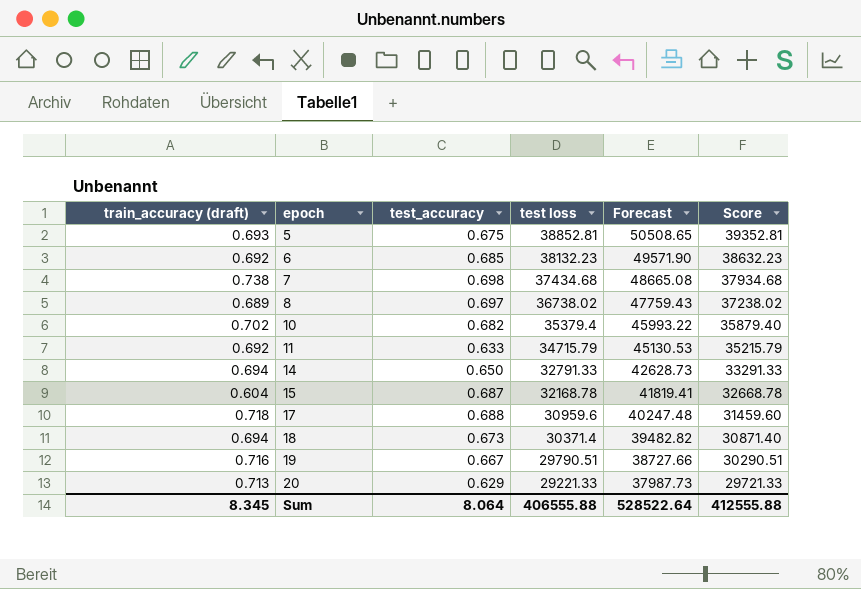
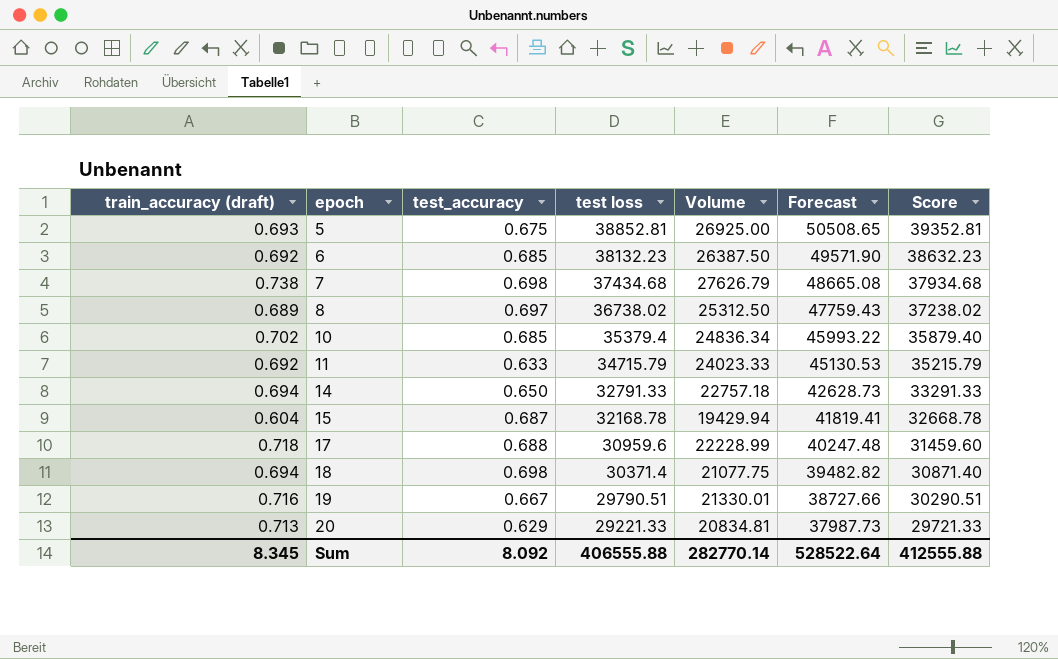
column Volume | formula: none -> [train_accuracy (draft)] * [test loss]
10 | test_accuracy: 0.682 -> 0.685
18 | test_accuracy: 0.673 -> 0.698
Sum | test_accuracy: 8.064 -> 8.092

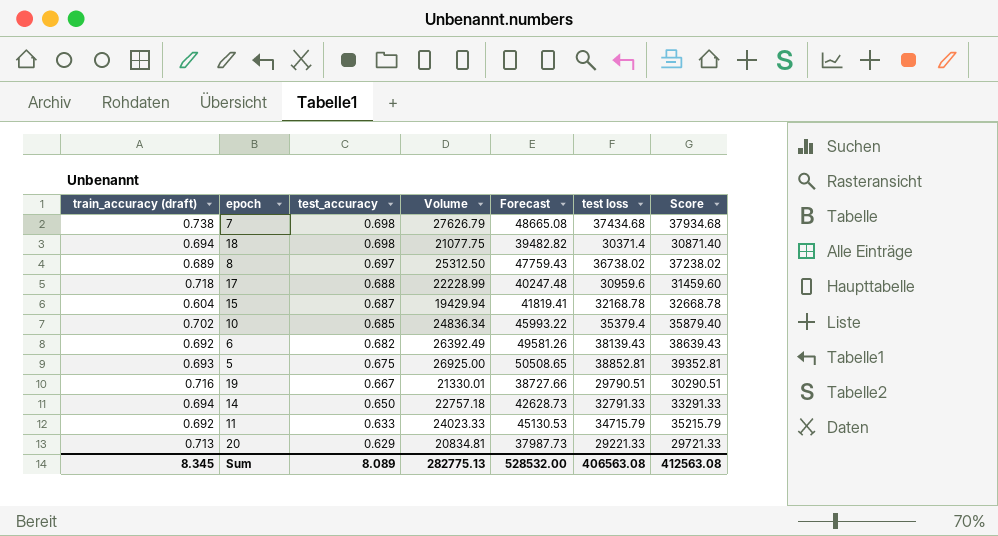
row order: epoch ascending -> test_accuracy descending
column test loss | position: 4 -> 6
6 | test_accuracy: 0.685 -> 0.682
6 | Volume: 26387.50 -> 26392.49
6 | Forecast: 49571.90 -> 49581.26
6 | test loss: 38132.23 -> 38139.43
6 | Score: 38632.23 -> 38639.43
Sum | test_accuracy: 8.092 -> 8.089
Sum | Volume: 282770.14 -> 282775.13
Sum | Forecast: 528522.64 -> 528532.00
Sum | test loss: 406555.88 -> 406563.08
Sum | Score: 412555.88 -> 412563.08

